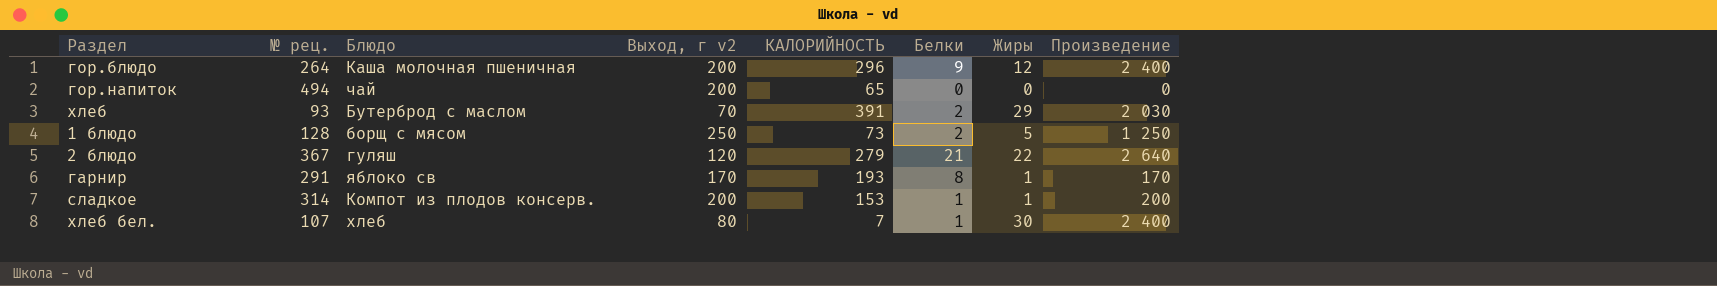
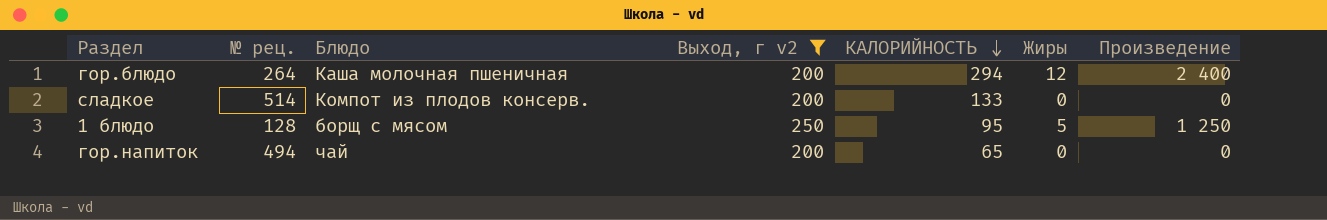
filter: none -> Выход, г v2 >= 200
row order: none -> КАЛОРИЙНОСТЬ descending
column Белки | position: 6 -> none
гор.блюдо | КАЛОРИЙНОСТЬ: 296 -> 294
сладкое | № рец.: 314 -> 514
сладкое | КАЛОРИЙНОСТЬ: 153 -> 133
сладкое | Жиры: 1 -> 0
сладкое | Произведение: 200 -> 0
1 блюдо | КАЛОРИЙНОСТЬ: 73 -> 95

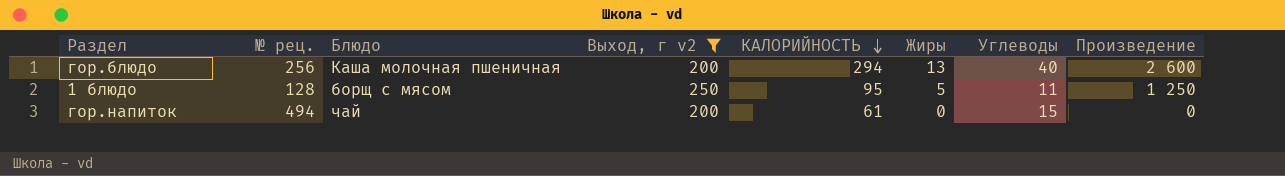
column Углеводы | position: none -> 7
row сладкое: 514 | Компот из плодов консерв. | 200 | 133 | 0 | 0 -> none
гор.блюдо | № рец.: 264 -> 256
гор.блюдо | Жиры: 12 -> 13
гор.блюдо | Произведение: 2 400 -> 2 600
гор.напиток | КАЛОРИЙНОСТЬ: 65 -> 61

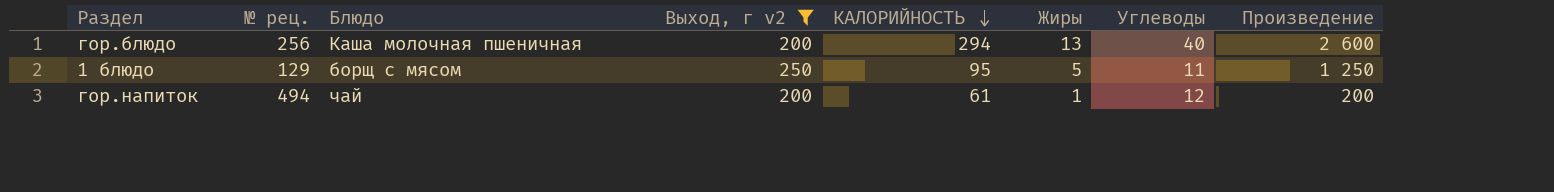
1 блюдо | № рец.: 128 -> 129
гор.напиток | Жиры: 0 -> 1
гор.напиток | Углеводы: 15 -> 12
гор.напиток | Произведение: 0 -> 200

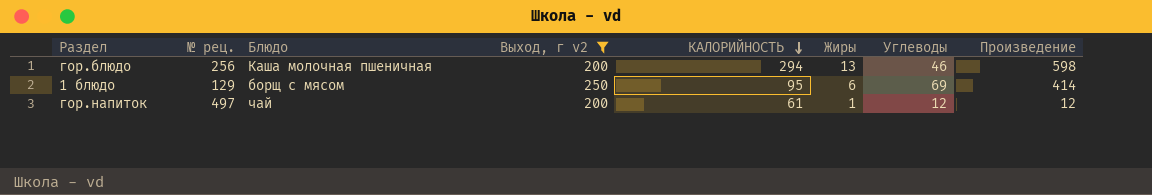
column Произведение | formula: [Выход, г v2] * [Жиры] -> [Жиры] * [Углеводы]
гор.блюдо | Углеводы: 40 -> 46
1 блюдо | Жиры: 5 -> 6
1 блюдо | Углеводы: 11 -> 69
гор.напиток | № рец.: 494 -> 497

